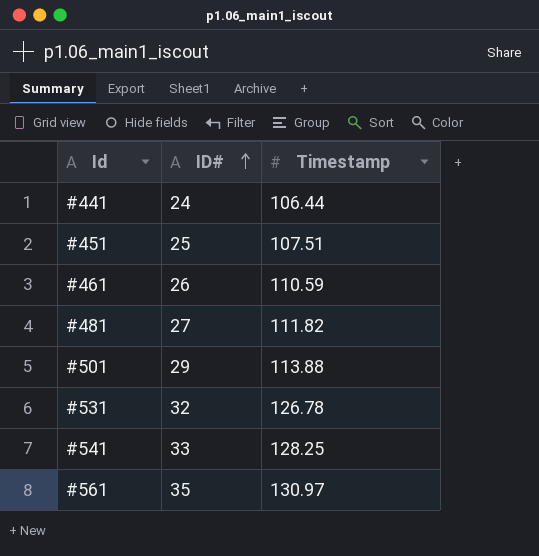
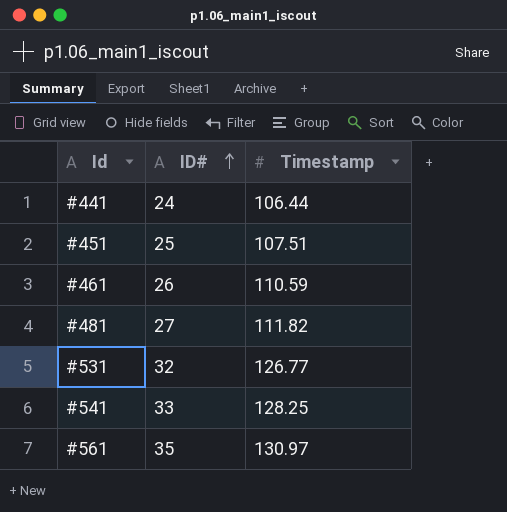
row #501: 29 | 113.88 -> none
#531 | Timestamp: 126.78 -> 126.77

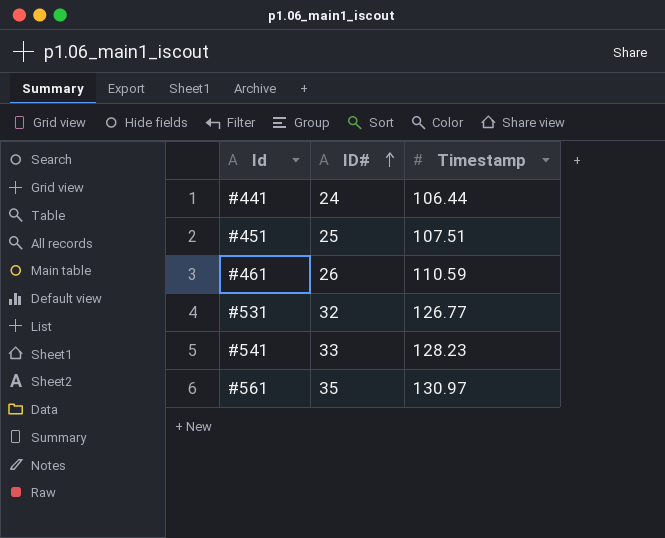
row #481: 27 | 111.82 -> none
#541 | Timestamp: 128.25 -> 128.23

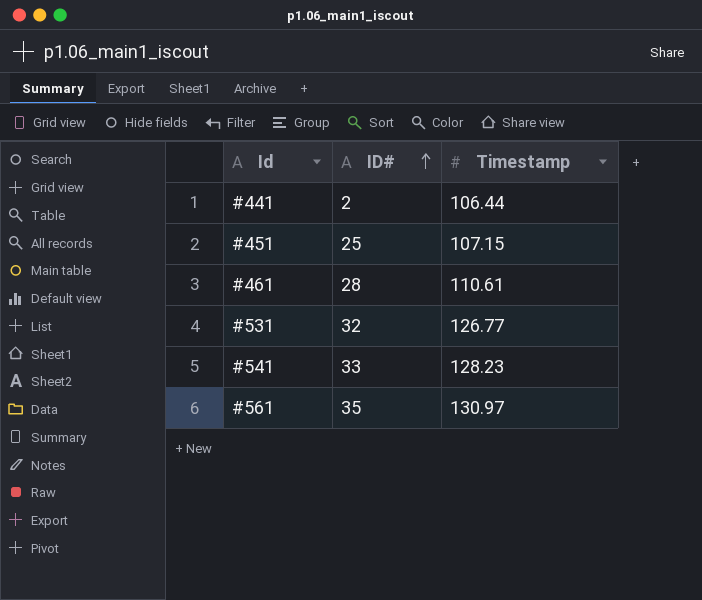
#441 | ID#: 24 -> 2
#451 | Timestamp: 107.51 -> 107.15
#461 | ID#: 26 -> 28
#461 | Timestamp: 110.59 -> 110.61

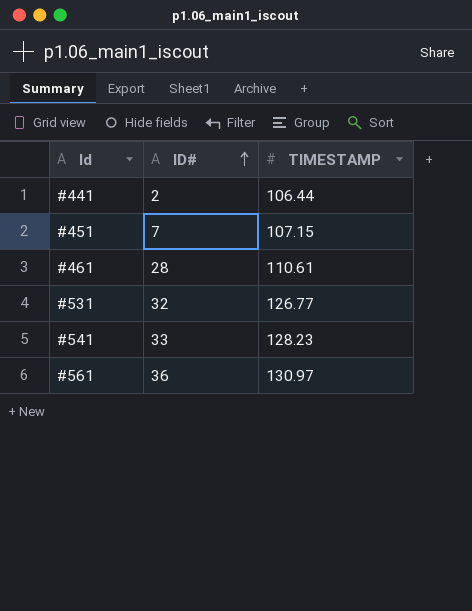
column name: Timestamp -> TIMESTAMP
#451 | ID#: 25 -> 7
#561 | ID#: 35 -> 36

